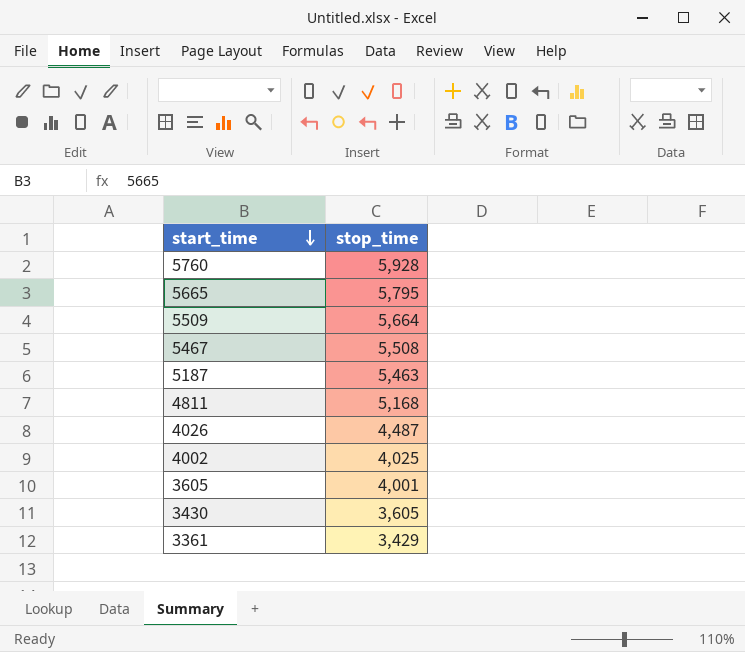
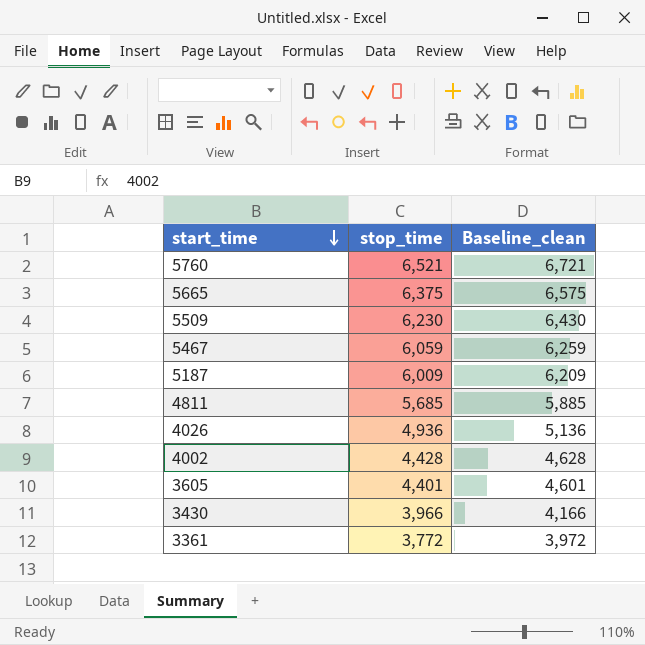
column Baseline_clean | formula: none -> [stop_time] + 200
5760 | stop_time: 5,928 -> 6,521
5665 | stop_time: 5,795 -> 6,375
5509 | stop_time: 5,664 -> 6,230
5467 | stop_time: 5,508 -> 6,059
5187 | stop_time: 5,463 -> 6,009
4811 | stop_time: 5,168 -> 5,685
4026 | stop_time: 4,487 -> 4,936
4002 | stop_time: 4,025 -> 4,428
3605 | stop_time: 4,001 -> 4,401
3430 | stop_time: 3,605 -> 3,966
3361 | stop_time: 3,429 -> 3,772

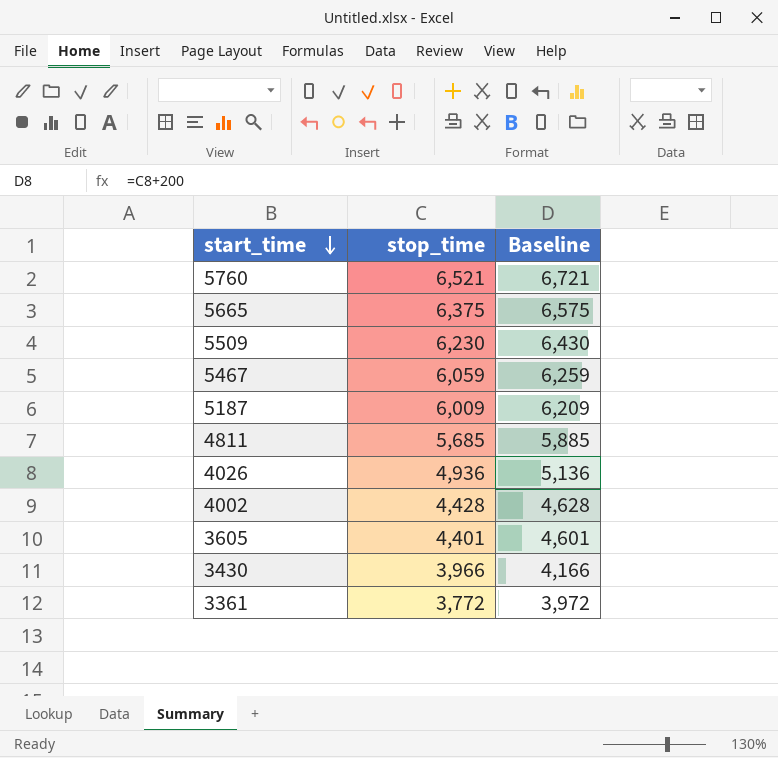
column name: Baseline_clean -> Baseline

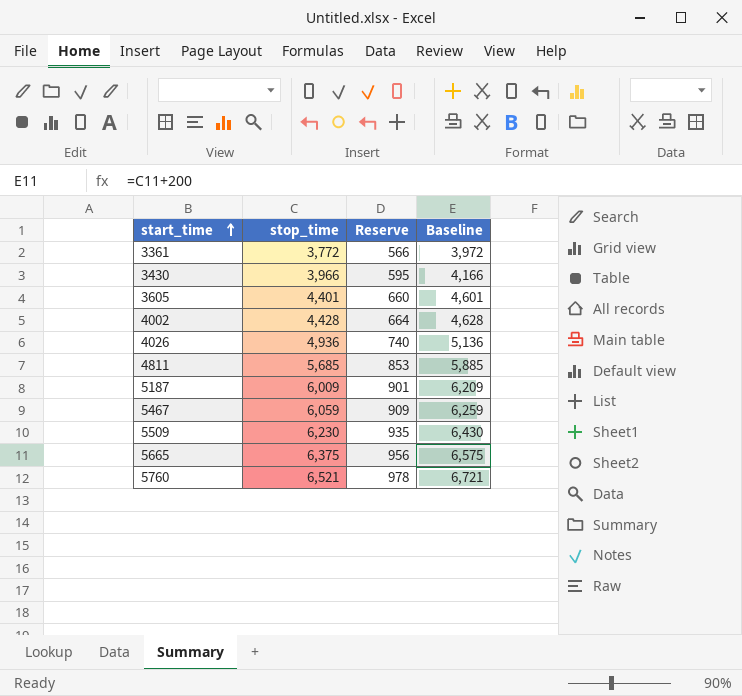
row order: start_time descending -> start_time ascending
column Reserve | formula: none -> [stop_time] * 0.15

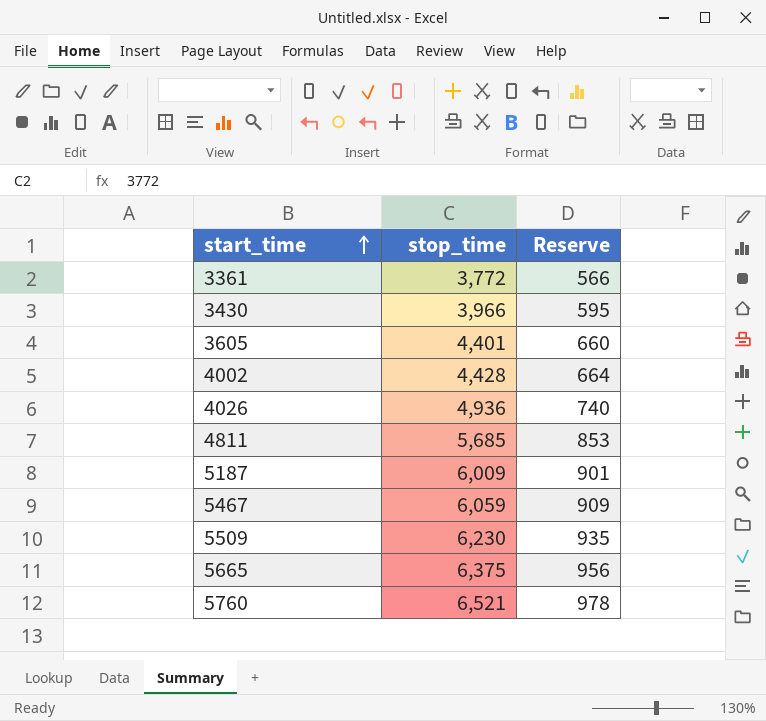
column Baseline | formula: [stop_time] + 200 -> none

